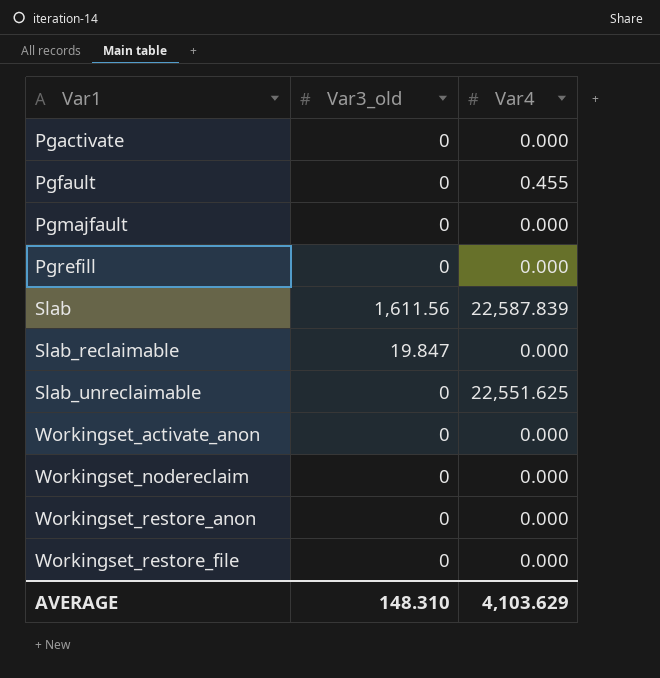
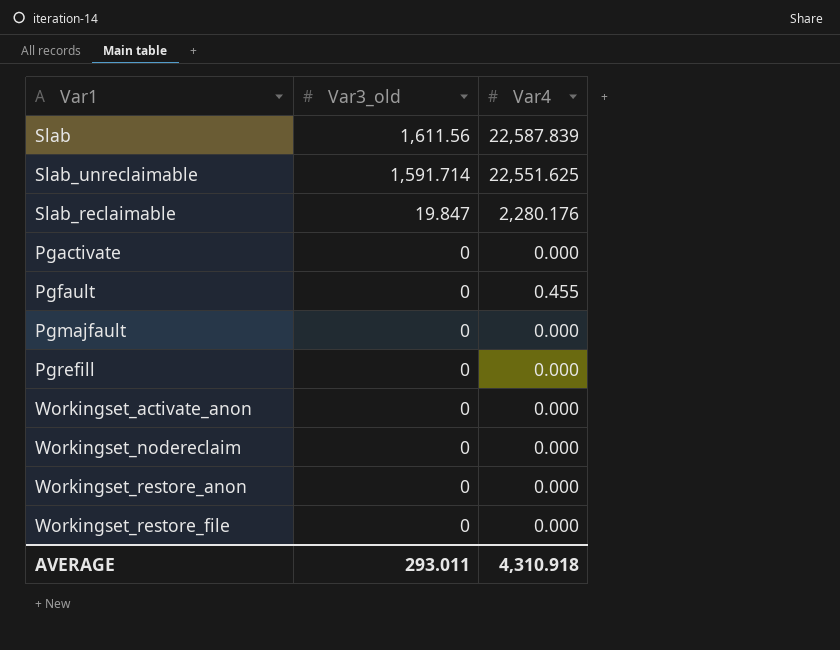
row order: Var1 ascending -> Var3_old descending
Slab_unreclaimable | Var3_old: 0 -> 1,591.714
Slab_reclaimable | Var4: 0.000 -> 2,280.176
AVERAGE | Var3_old: 148.310 -> 293.011
AVERAGE | Var4: 4,103.629 -> 4,310.918

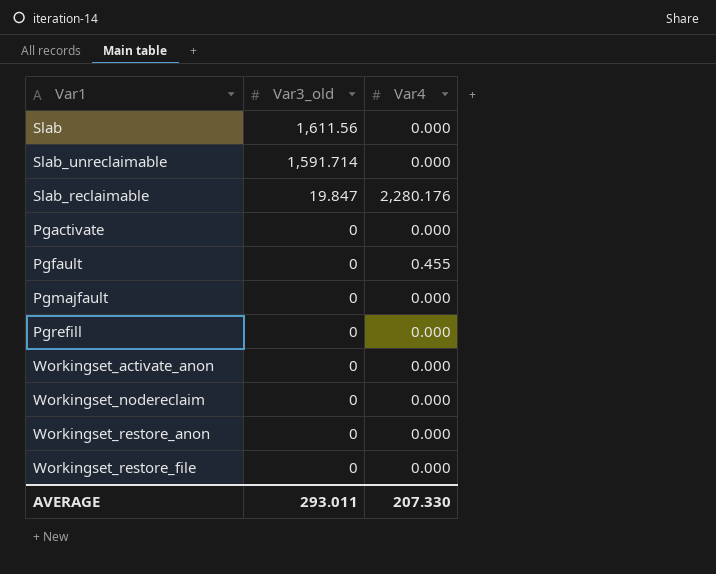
Slab | Var4: 22,587.839 -> 0.000
Slab_unreclaimable | Var4: 22,551.625 -> 0.000
AVERAGE | Var4: 4,310.918 -> 207.330

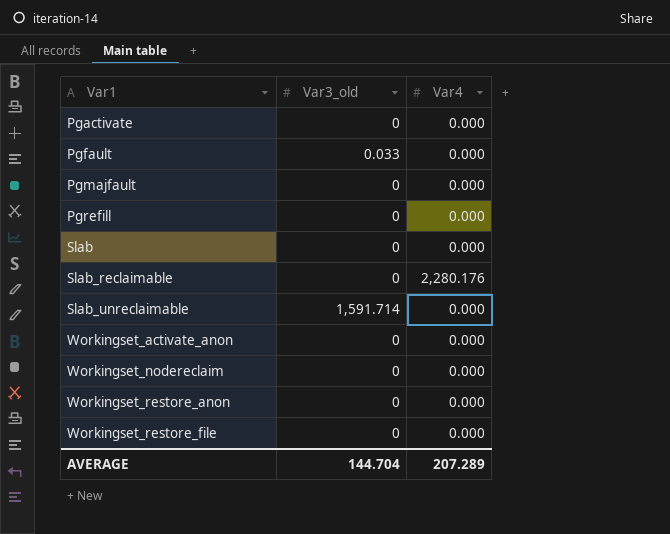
row order: Var3_old descending -> Var1 ascending
Pgfault | Var3_old: 0 -> 0.033
Pgfault | Var4: 0.455 -> 0.000
Slab | Var3_old: 1,611.56 -> 0
Slab_reclaimable | Var3_old: 19.847 -> 0
AVERAGE | Var3_old: 293.011 -> 144.704
AVERAGE | Var4: 207.330 -> 207.289

